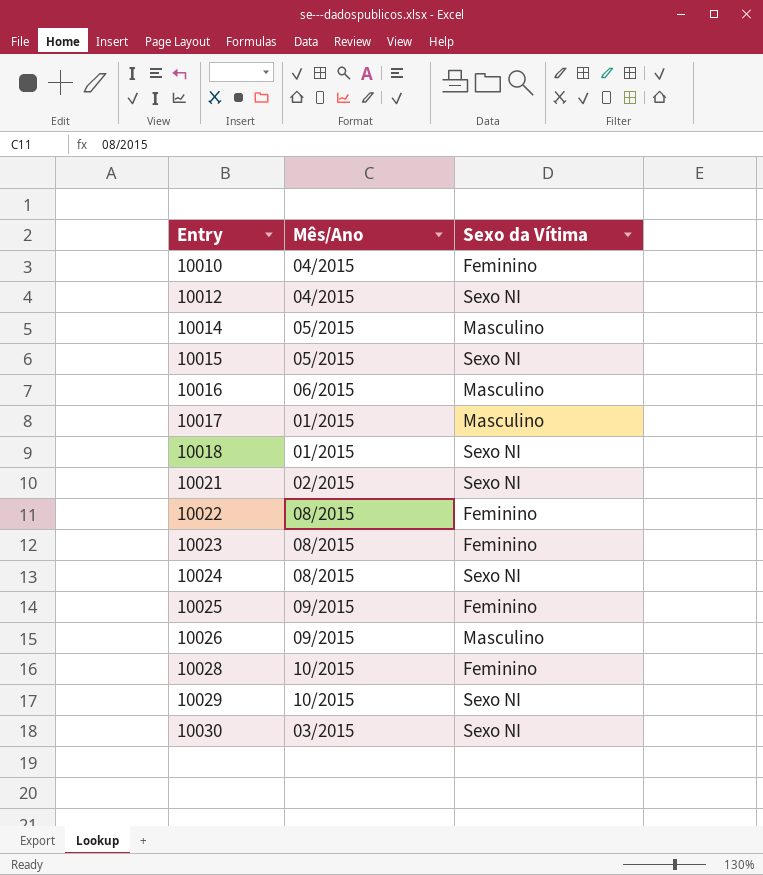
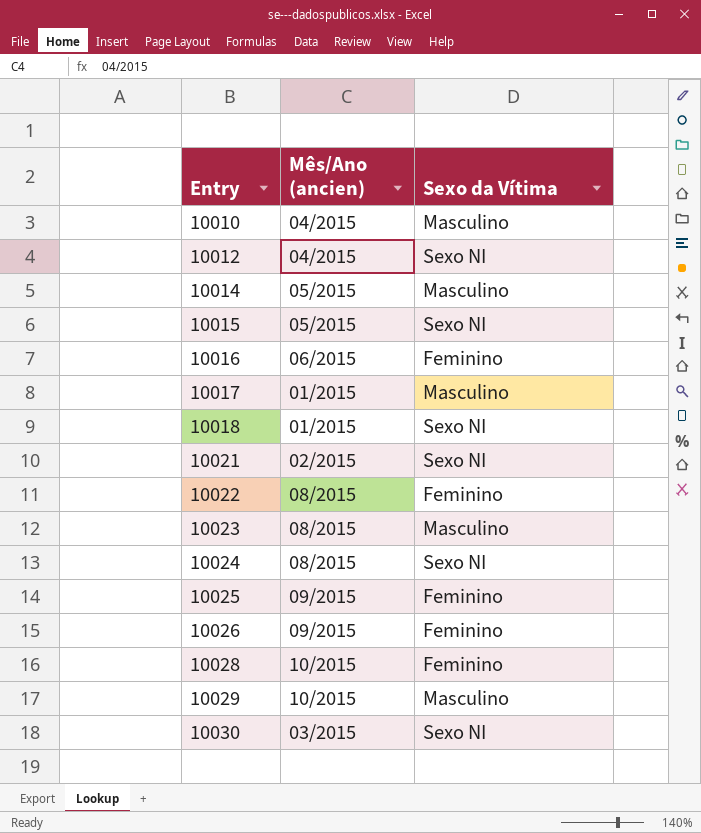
column name: Mês/Ano -> Mês/Ano (ancien)
10010 | Sexo da Vítima: Feminino -> Masculino
10016 | Sexo da Vítima: Masculino -> Feminino
10023 | Sexo da Vítima: Feminino -> Masculino
10026 | Sexo da Vítima: Masculino -> Feminino
10029 | Sexo da Vítima: Sexo NI -> Masculino

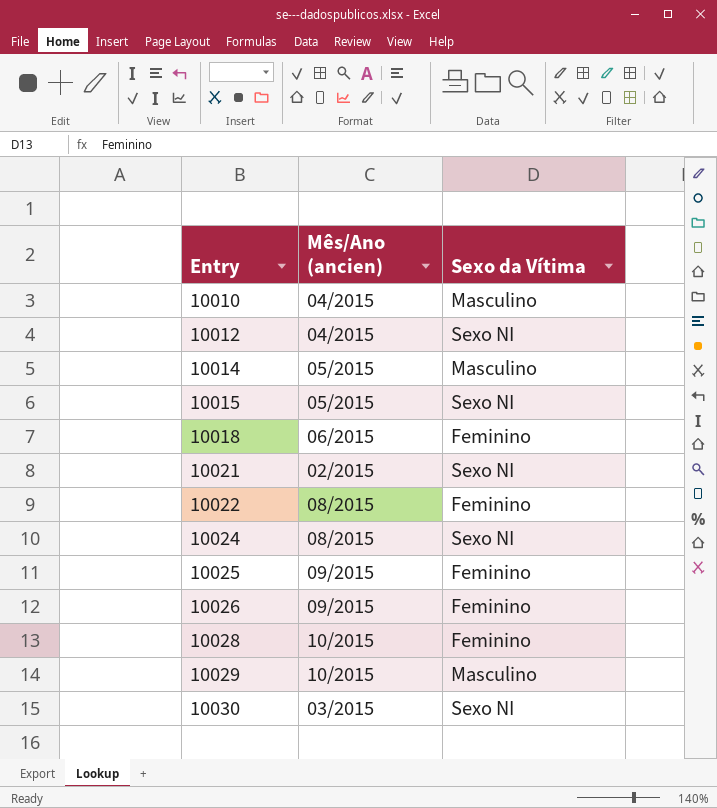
row 10016: 06/2015 | Feminino -> none
row 10017: 01/2015 | Masculino -> none
row 10023: 08/2015 | Masculino -> none
10018 | Mês/Ano (ancien): 01/2015 -> 06/2015
10018 | Sexo da Vítima: Sexo NI -> Feminino

